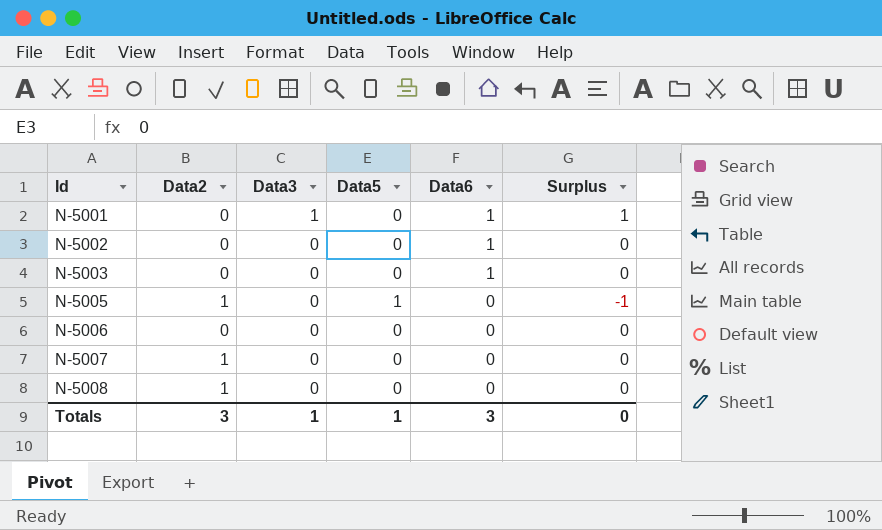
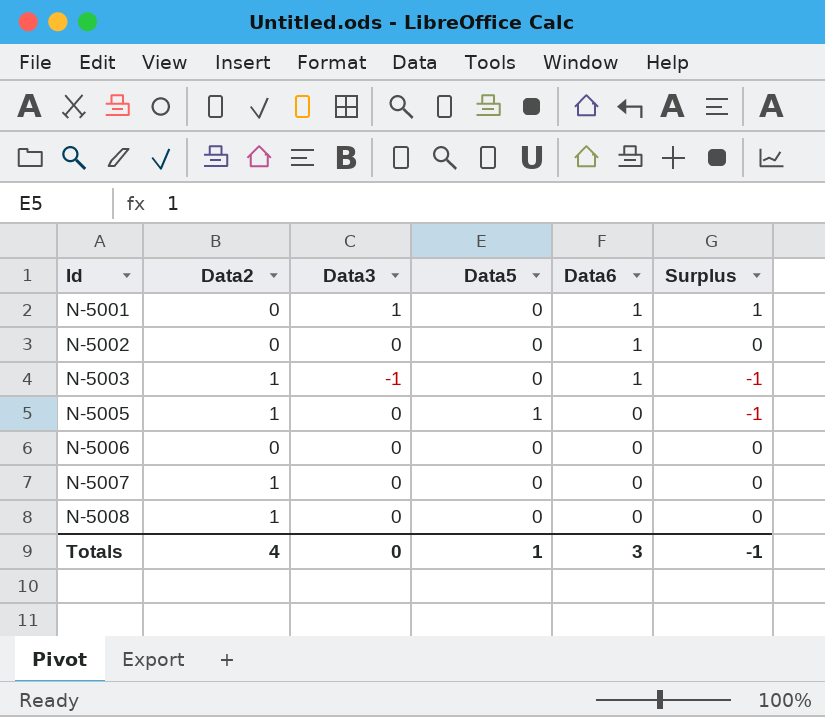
N-5003 | Data2: 0 -> 1
N-5003 | Data3: 0 -> -1
N-5003 | Surplus: 0 -> -1
Totals | Data2: 3 -> 4
Totals | Data3: 1 -> 0
Totals | Surplus: 0 -> -1

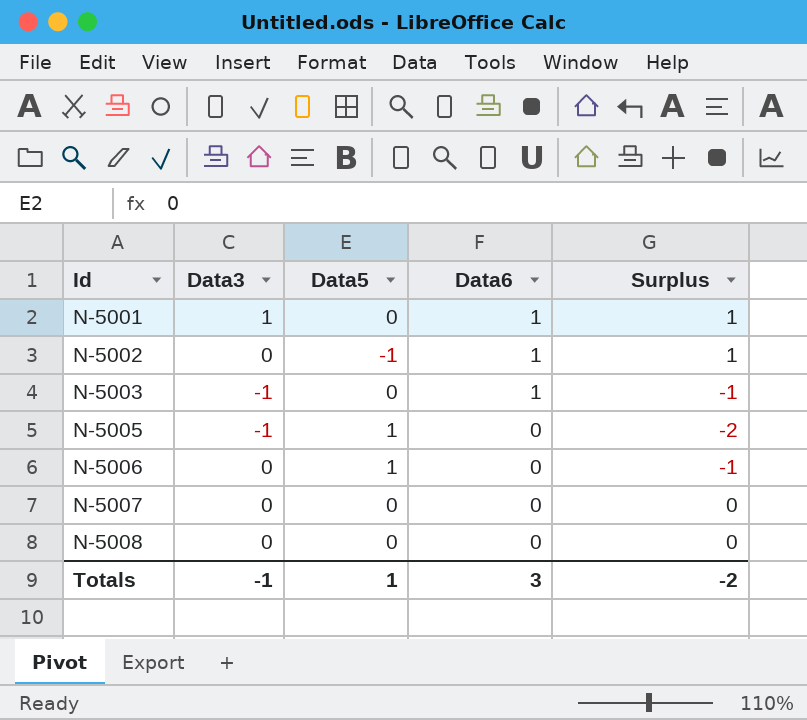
column Data2 | position: 2 -> none
N-5002 | Data5: 0 -> -1
N-5002 | Surplus: 0 -> 1
N-5005 | Data3: 0 -> -1
N-5005 | Surplus: -1 -> -2
N-5006 | Data5: 0 -> 1
N-5006 | Surplus: 0 -> -1
Totals | Data3: 0 -> -1
Totals | Surplus: -1 -> -2

